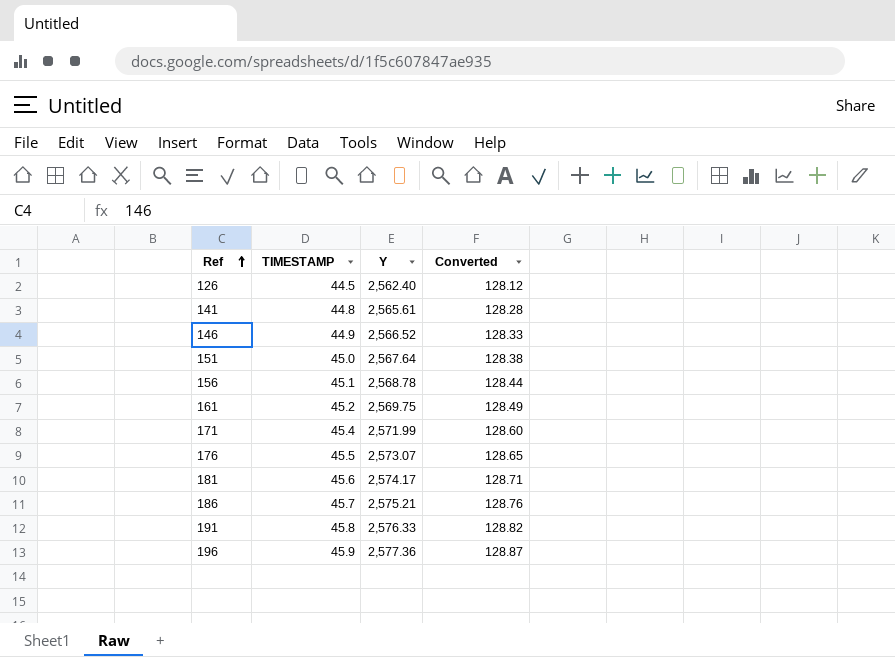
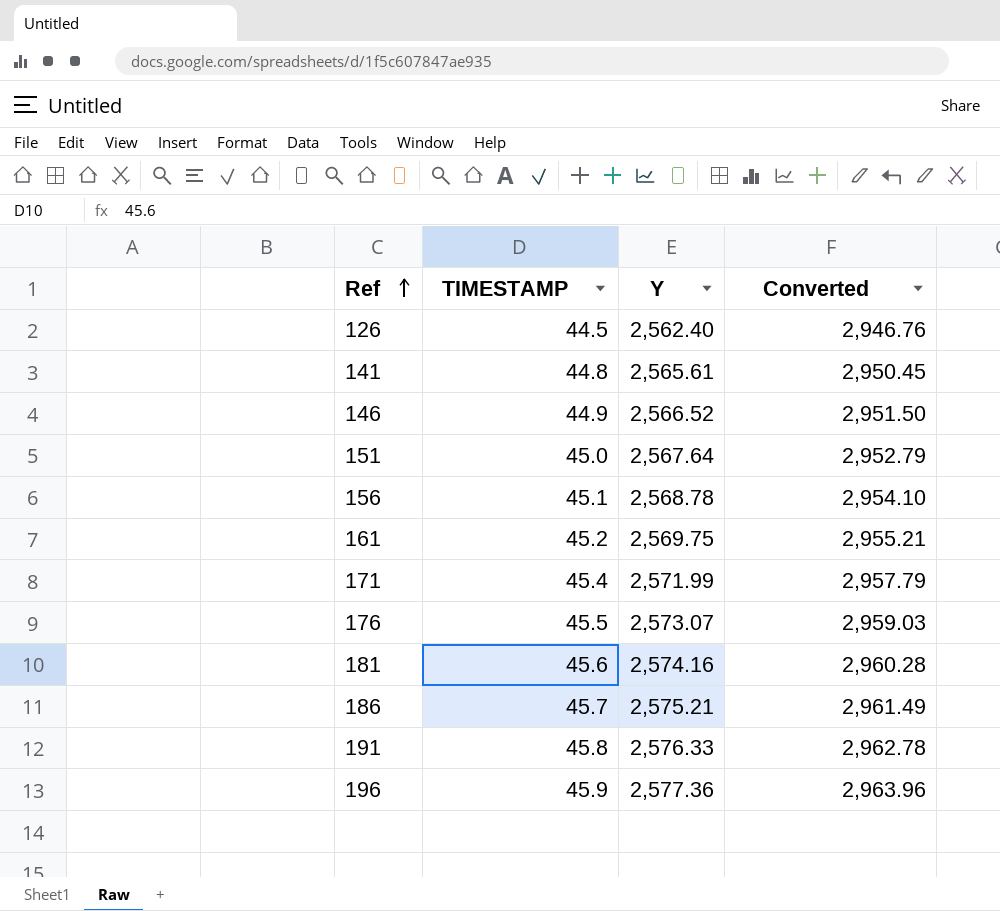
column Converted | formula: [Y] * 0.05 -> [Y] * 1.15
181 | Y: 2,574.17 -> 2,574.16

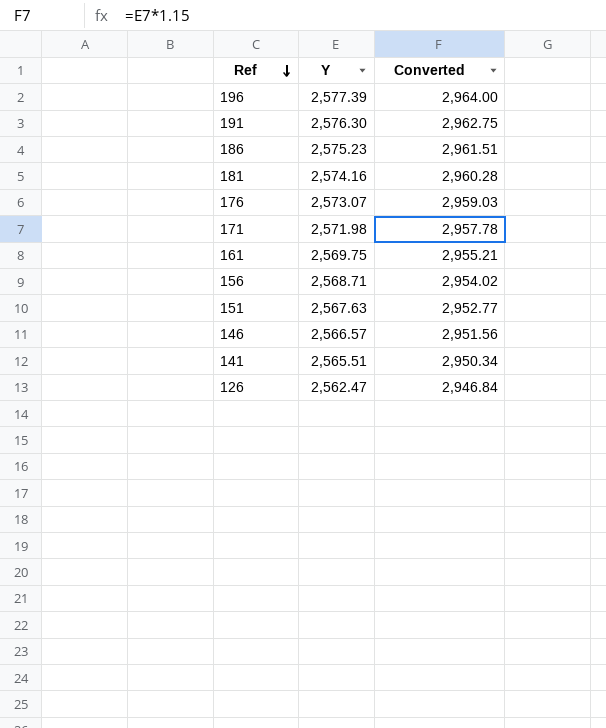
row order: Ref ascending -> Ref descending
column TIMESTAMP | position: 2 -> none
196 | Y: 2,577.36 -> 2,577.39
196 | Converted: 2,963.96 -> 2,964.00
191 | Y: 2,576.33 -> 2,576.30
191 | Converted: 2,962.78 -> 2,962.75
186 | Y: 2,575.21 -> 2,575.23
186 | Converted: 2,961.49 -> 2,961.51
171 | Y: 2,571.99 -> 2,571.98
171 | Converted: 2,957.79 -> 2,957.78
156 | Y: 2,568.78 -> 2,568.71
156 | Converted: 2,954.10 -> 2,954.02
151 | Y: 2,567.64 -> 2,567.63
151 | Converted: 2,952.79 -> 2,952.77
146 | Y: 2,566.52 -> 2,566.57
146 | Converted: 2,951.50 -> 2,951.56
141 | Y: 2,565.61 -> 2,565.51
141 | Converted: 2,950.45 -> 2,950.34
126 | Y: 2,562.40 -> 2,562.47
126 | Converted: 2,946.76 -> 2,946.84

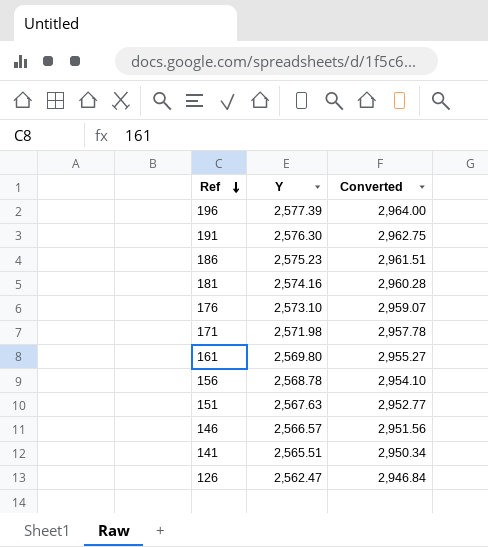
176 | Y: 2,573.07 -> 2,573.10
176 | Converted: 2,959.03 -> 2,959.07
161 | Y: 2,569.75 -> 2,569.80
161 | Converted: 2,955.21 -> 2,955.27
156 | Y: 2,568.71 -> 2,568.78
156 | Converted: 2,954.02 -> 2,954.10

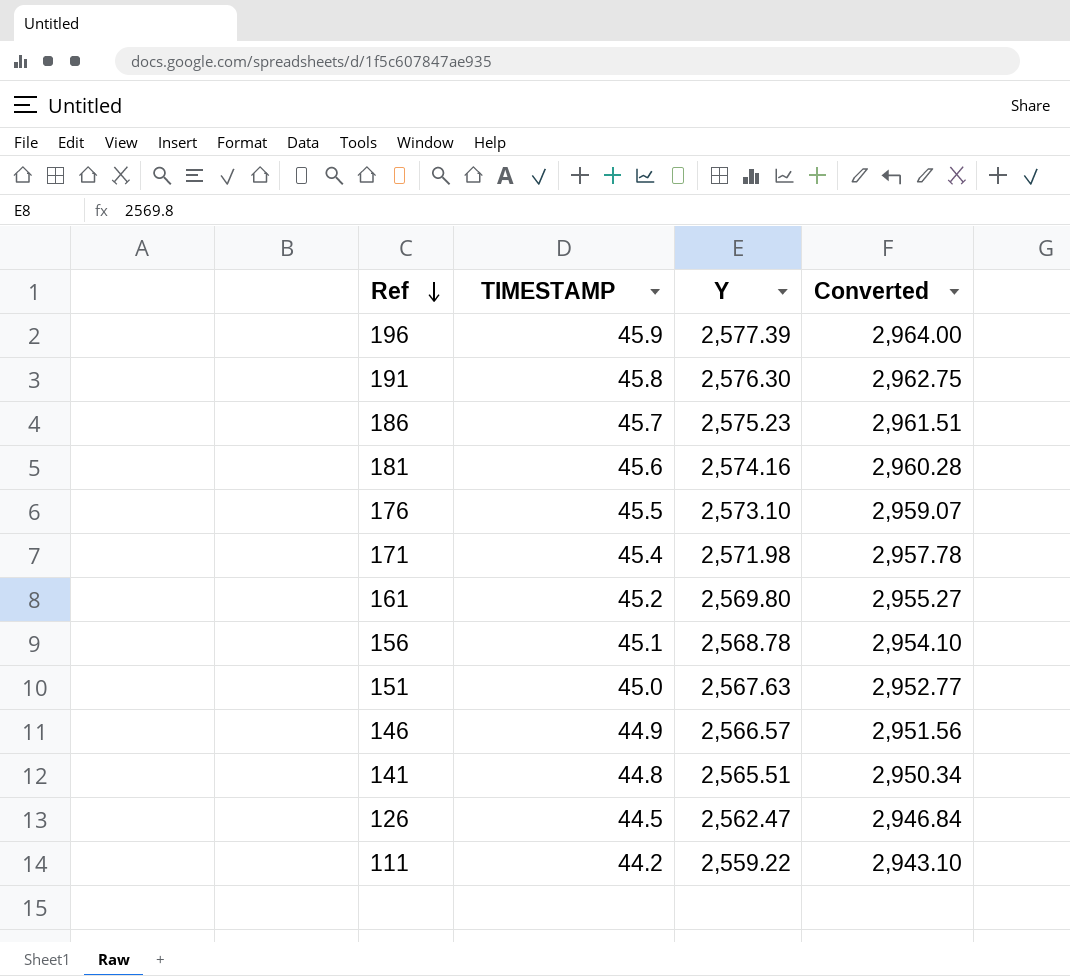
column TIMESTAMP | position: none -> 2
row 111: none -> 44.2 | 2,559.22 | 2,943.10

